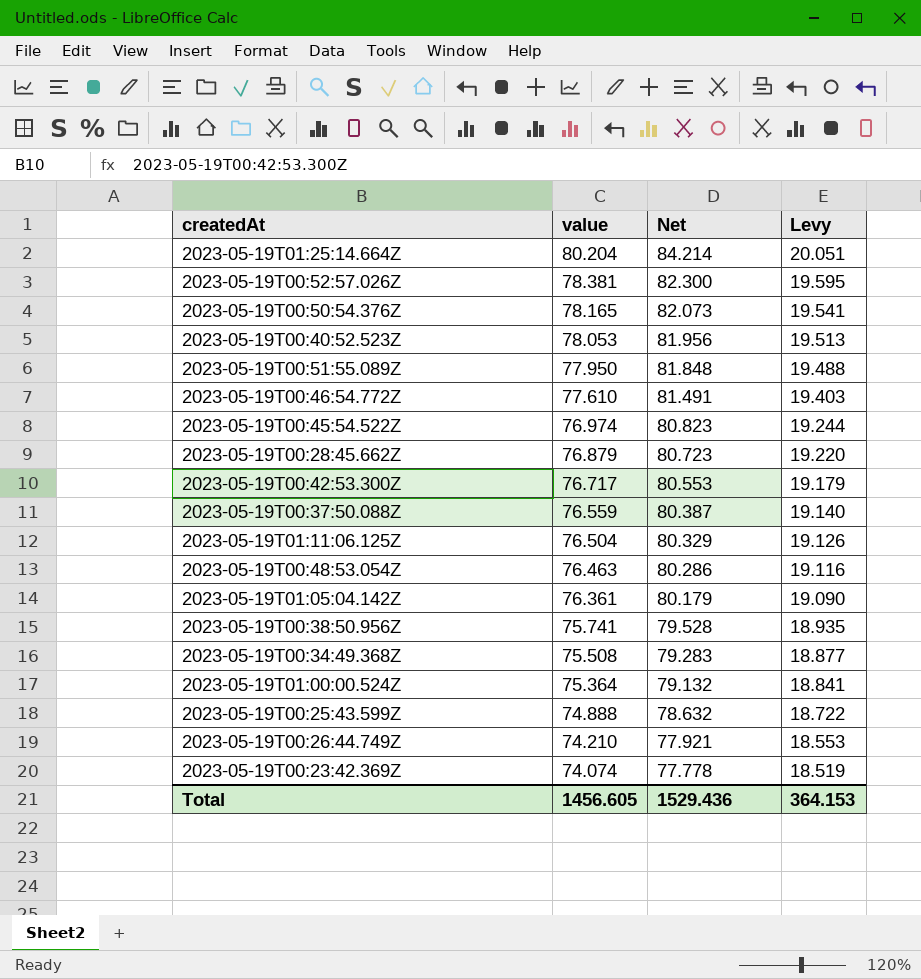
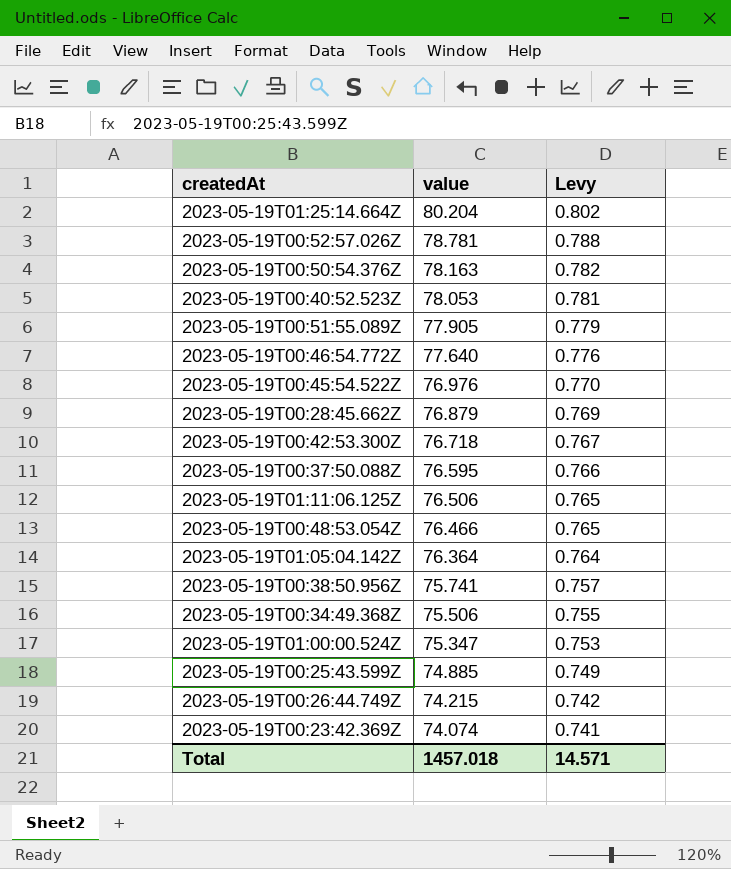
column Net | formula: [value] * 1.05 -> none
column Levy | formula: [value] * 0.25 -> [value] * 0.01
2023-05-19T00:52:57.026Z | value: 78.381 -> 78.781
2023-05-19T00:50:54.376Z | value: 78.165 -> 78.163
2023-05-19T00:51:55.089Z | value: 77.950 -> 77.905
2023-05-19T00:46:54.772Z | value: 77.610 -> 77.640
2023-05-19T00:45:54.522Z | value: 76.974 -> 76.976
2023-05-19T00:42:53.300Z | value: 76.717 -> 76.718
2023-05-19T00:37:50.088Z | value: 76.559 -> 76.595
2023-05-19T01:11:06.125Z | value: 76.504 -> 76.506
2023-05-19T00:48:53.054Z | value: 76.463 -> 76.466
2023-05-19T01:05:04.142Z | value: 76.361 -> 76.364
2023-05-19T00:34:49.368Z | value: 75.508 -> 75.506
2023-05-19T01:00:00.524Z | value: 75.364 -> 75.347
2023-05-19T00:25:43.599Z | value: 74.888 -> 74.885
2023-05-19T00:26:44.749Z | value: 74.210 -> 74.215
Total | value: 1456.605 -> 1457.018
Total | Levy: 364.153 -> 14.571

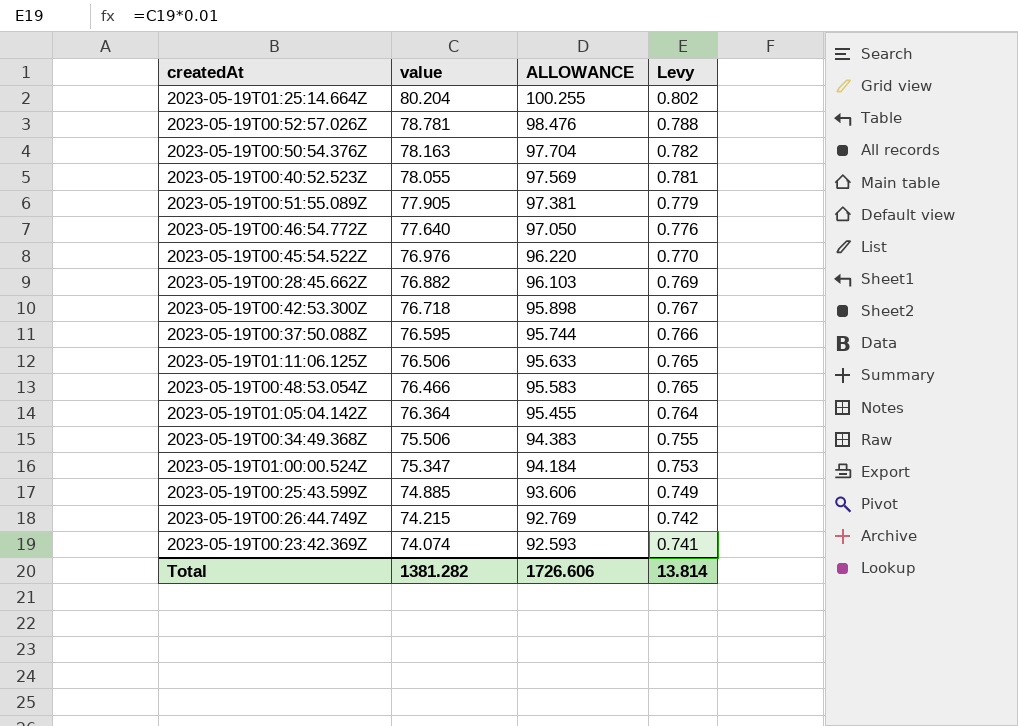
column ALLOWANCE | formula: none -> [value] * 1.25
row 2023-05-19T00:38:50.956Z: 75.741 | 0.757 -> none
2023-05-19T00:40:52.523Z | value: 78.053 -> 78.055
2023-05-19T00:28:45.662Z | value: 76.879 -> 76.882
Total | value: 1457.018 -> 1381.282
Total | Levy: 14.571 -> 13.814

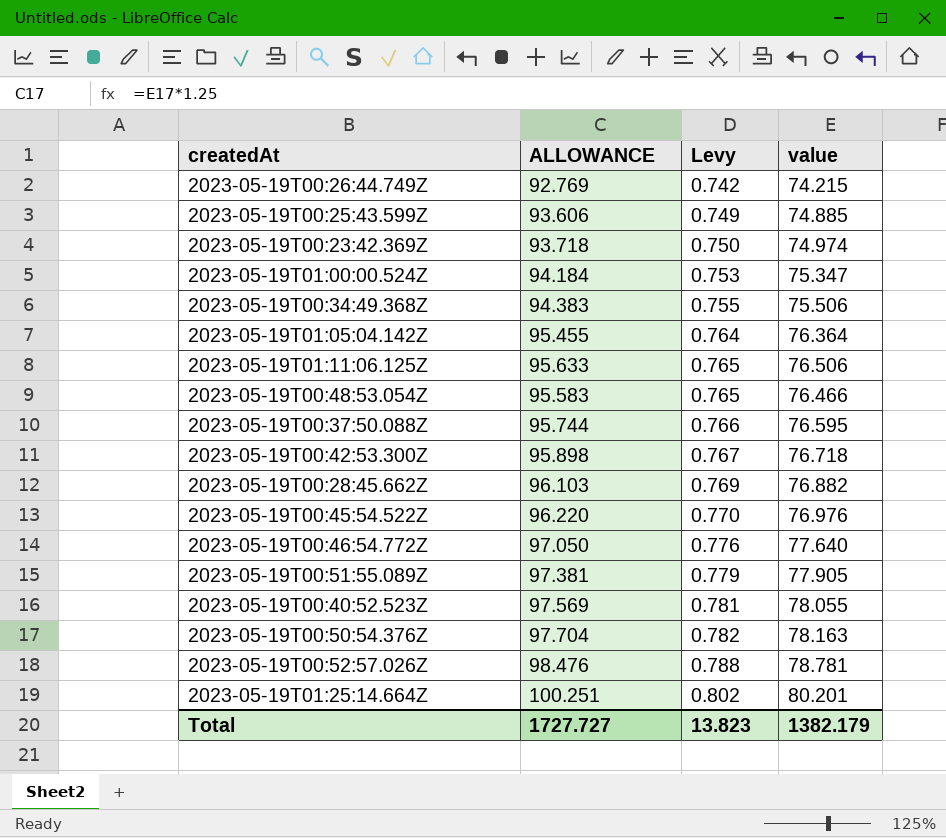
row order: value descending -> Levy ascending
column value | position: 2 -> 4
2023-05-19T00:23:42.369Z | ALLOWANCE: 92.593 -> 93.718
2023-05-19T00:23:42.369Z | Levy: 0.741 -> 0.750
2023-05-19T00:23:42.369Z | value: 74.074 -> 74.974
2023-05-19T01:25:14.664Z | ALLOWANCE: 100.255 -> 100.251
2023-05-19T01:25:14.664Z | value: 80.204 -> 80.201
Total | ALLOWANCE: 1726.606 -> 1727.727
Total | Levy: 13.814 -> 13.823
Total | value: 1381.282 -> 1382.179

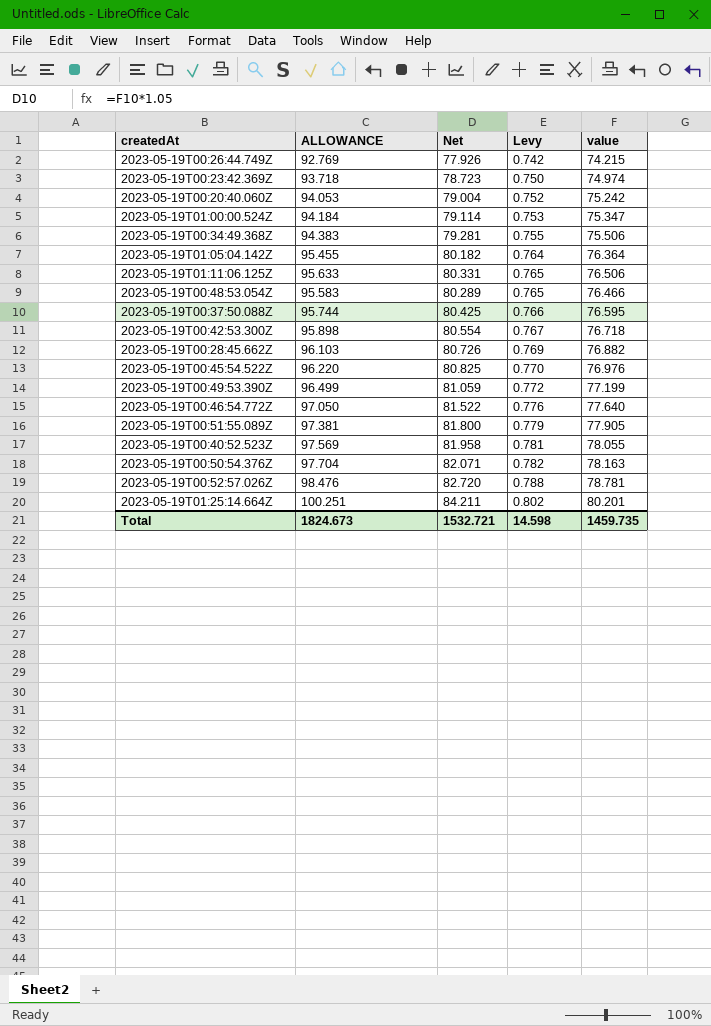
column Net | formula: none -> [value] * 1.05
row 2023-05-19T00:25:43.599Z: 93.606 | 0.749 | 74.885 -> none
row 2023-05-19T00:20:40.060Z: none -> 94.053 | 79.004 | 0.752 | 75.242
row 2023-05-19T00:49:53.390Z: none -> 96.499 | 81.059 | 0.772 | 77.199
Total | ALLOWANCE: 1727.727 -> 1824.673
Total | Levy: 13.823 -> 14.598
Total | value: 1382.179 -> 1459.735

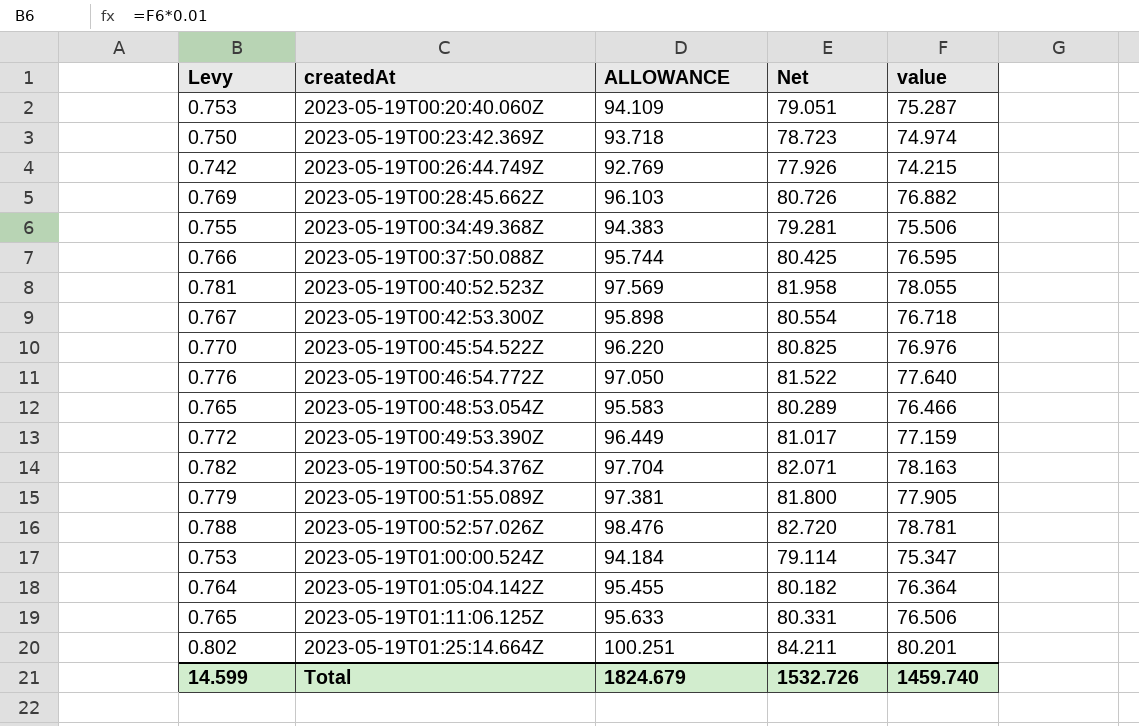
row order: Levy ascending -> createdAt ascending
column Levy | position: 4 -> 1
2023-05-19T00:20:40.060Z | Levy: 0.752 -> 0.753
2023-05-19T00:20:40.060Z | ALLOWANCE: 94.053 -> 94.109
2023-05-19T00:20:40.060Z | Net: 79.004 -> 79.051
2023-05-19T00:20:40.060Z | value: 75.242 -> 75.287
2023-05-19T00:49:53.390Z | ALLOWANCE: 96.499 -> 96.449
2023-05-19T00:49:53.390Z | Net: 81.059 -> 81.017
2023-05-19T00:49:53.390Z | value: 77.199 -> 77.159
Total | Levy: 14.598 -> 14.599
Total | ALLOWANCE: 1824.673 -> 1824.679
Total | Net: 1532.721 -> 1532.726
Total | value: 1459.735 -> 1459.740

